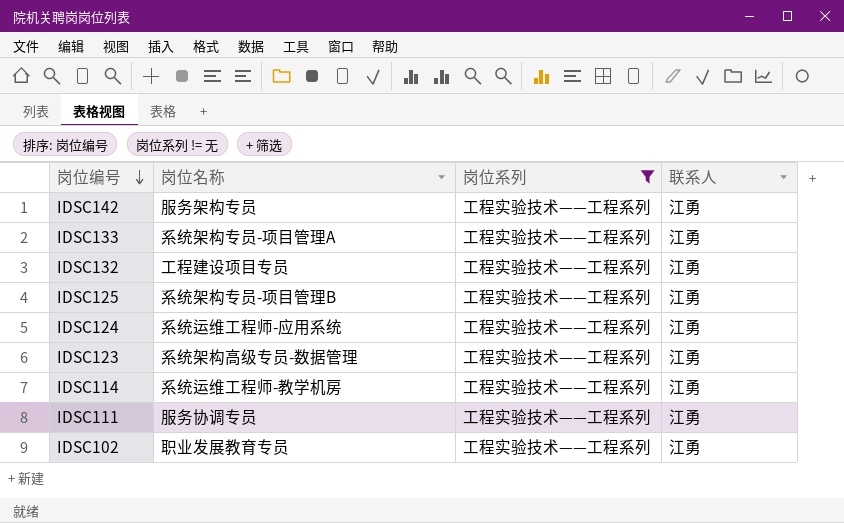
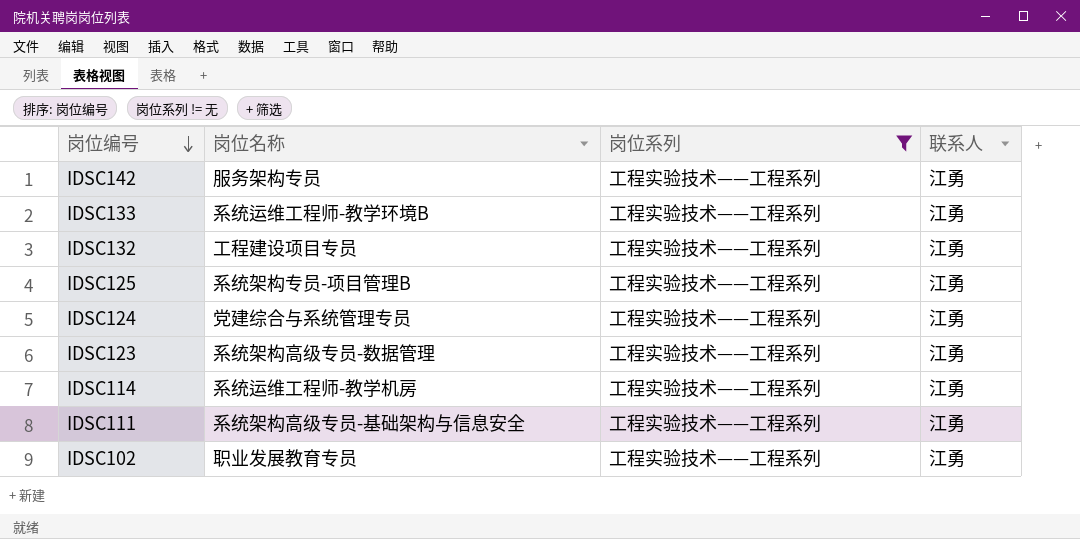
IDSC133 | 岗位名称: 系统架构专员-项目管理A -> 系统运维工程师-教学环境B
IDSC124 | 岗位名称: 系统运维工程师-应用系统 -> 党建综合与系统管理专员
IDSC111 | 岗位名称: 服务协调专员 -> 系统架构高级专员-基础架构与信息安全

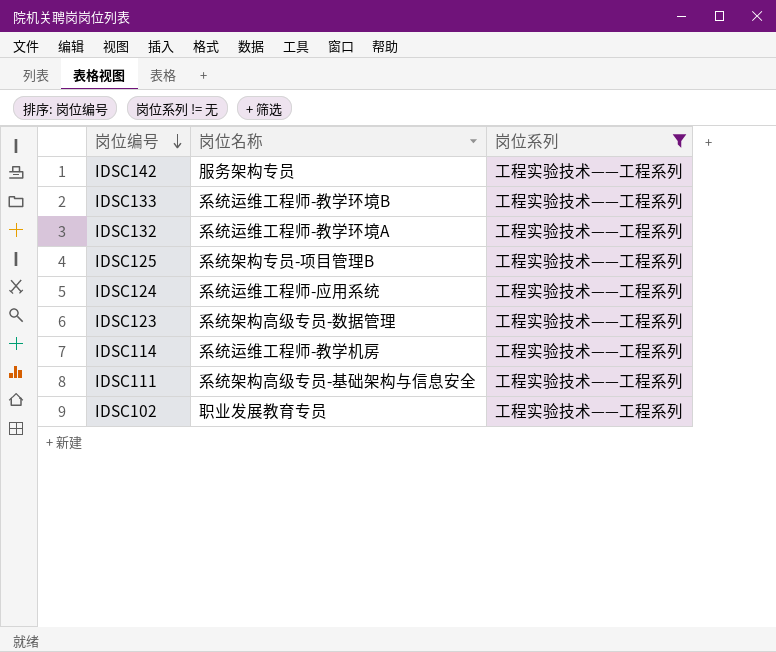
column 联系人 | position: 4 -> none
IDSC132 | 岗位名称: 工程建设项目专员 -> 系统运维工程师-教学环境A
IDSC124 | 岗位名称: 党建综合与系统管理专员 -> 系统运维工程师-应用系统

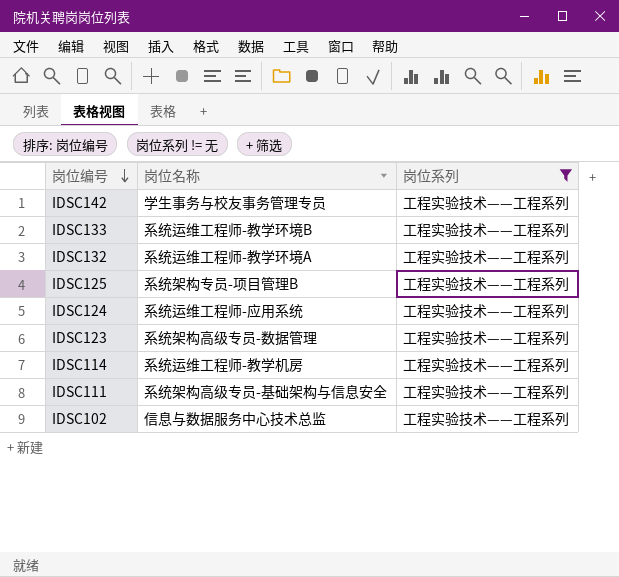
IDSC142 | 岗位名称: 服务架构专员 -> 学生事务与校友事务管理专员
IDSC102 | 岗位名称: 职业发展教育专员 -> 信息与数据服务中心技术总监

